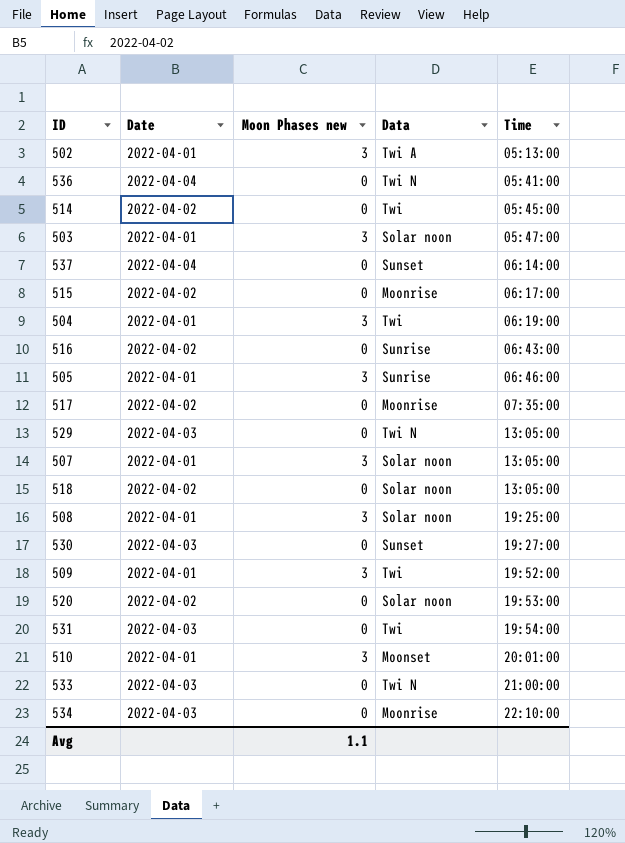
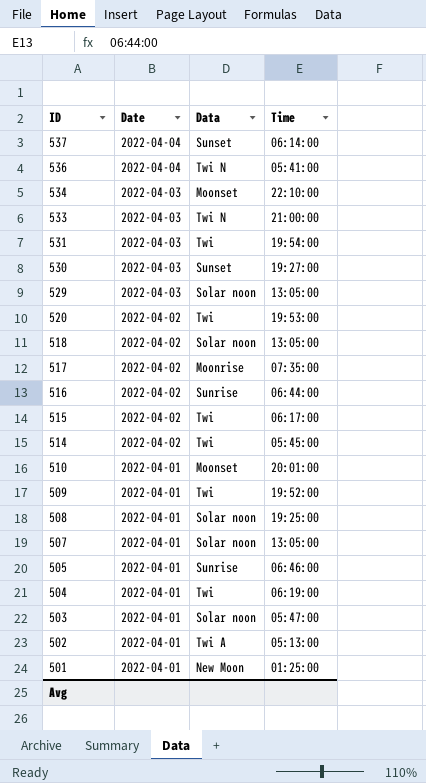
row order: Time ascending -> ID descending
column Moon Phases new | position: 3 -> none
534 | Data: Moonrise -> Moonset
529 | Data: Twi N -> Solar noon
520 | Data: Solar noon -> Twi
516 | Time: 06:43:00 -> 06:44:00
515 | Data: Moonrise -> Twi
row 501: none -> 2022-04-01 | New Moon | 01:25:00

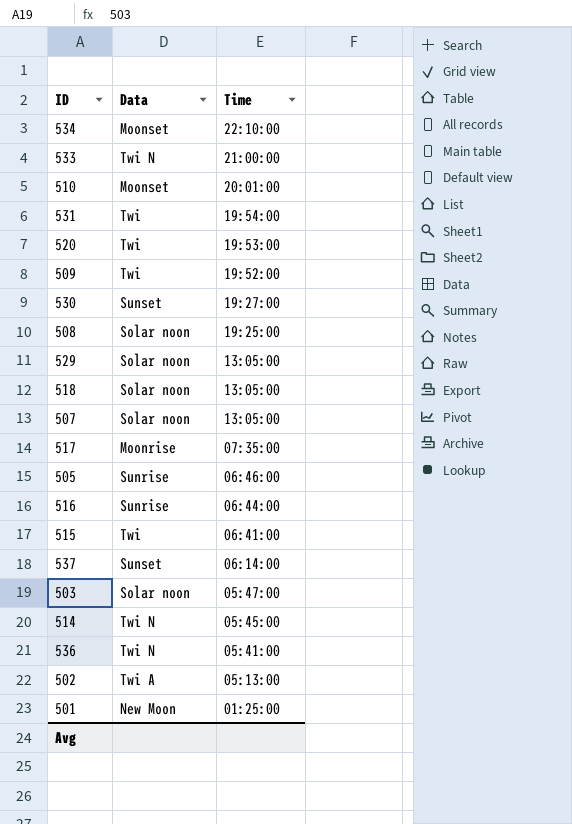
row order: ID descending -> Time descending
column Date | position: 2 -> none
row 504: 2022-04-01 | Twi | 06:19:00 -> none
515 | Time: 06:17:00 -> 06:41:00
514 | Data: Twi -> Twi N

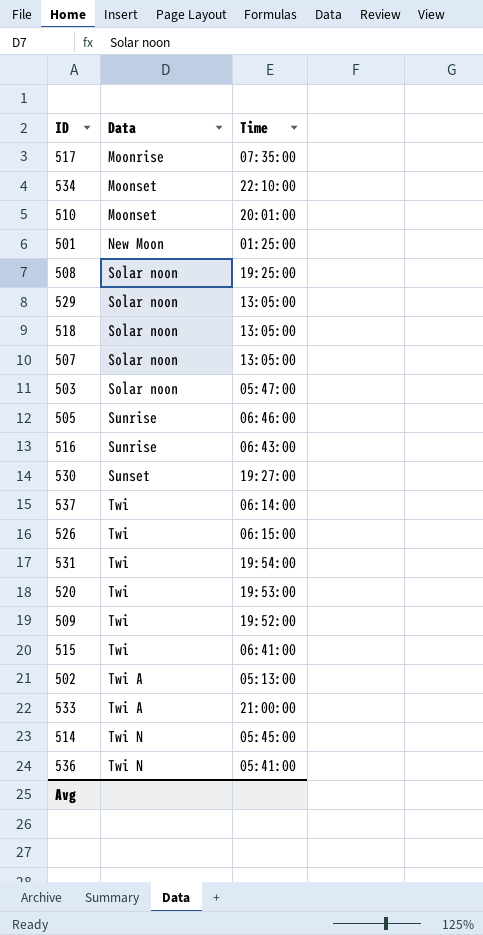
row order: Time descending -> Data ascending
516 | Time: 06:44:00 -> 06:43:00
537 | Data: Sunset -> Twi
row 526: none -> Twi | 06:15:00
533 | Data: Twi N -> Twi A

